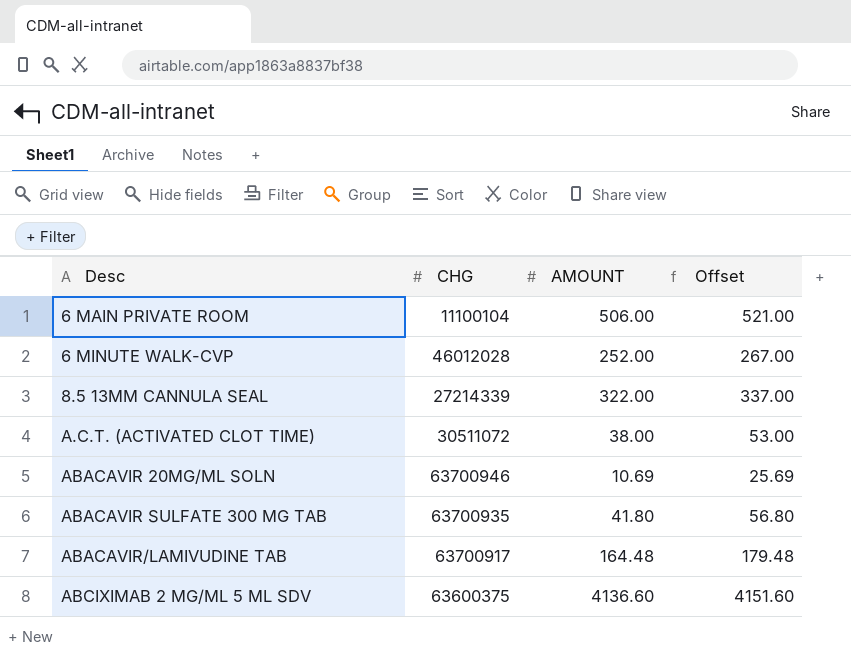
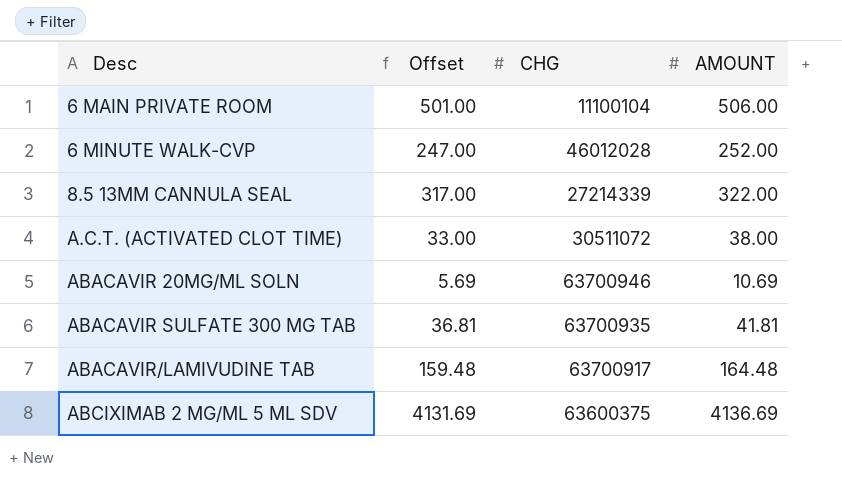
column Offset | formula: [AMOUNT] + 15 -> [AMOUNT] - 5
column Offset | position: 4 -> 2
ABACAVIR SULFATE 300 MG TAB | AMOUNT: 41.80 -> 41.81
ABCIXIMAB 2 MG/ML 5 ML SDV | AMOUNT: 4136.60 -> 4136.69

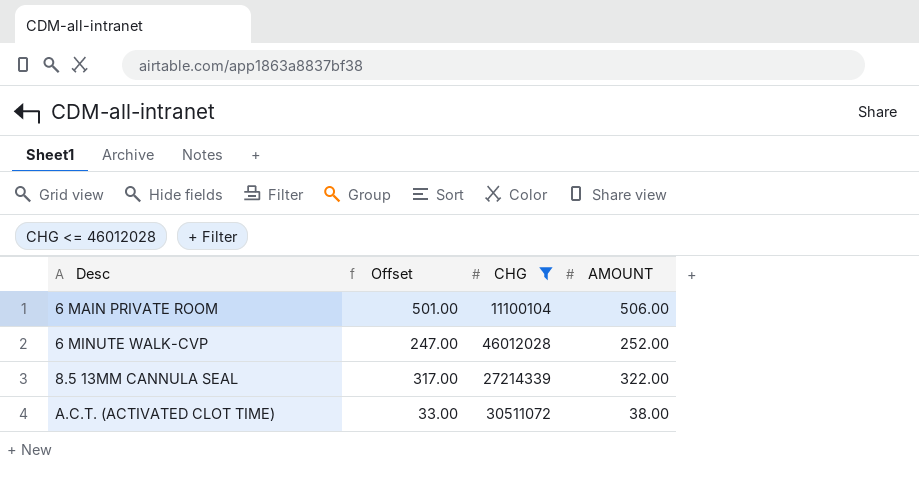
filter: none -> CHG <= 46012028

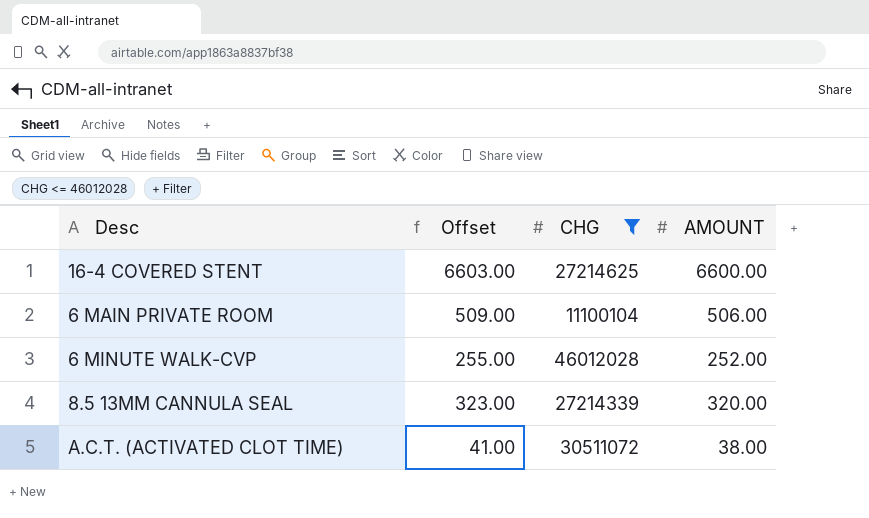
column Offset | formula: [AMOUNT] - 5 -> [AMOUNT] + 3
row 16-4 COVERED STENT: none -> 6603.00 | 27214625 | 6600.00
8.5 13MM CANNULA SEAL | AMOUNT: 322.00 -> 320.00

